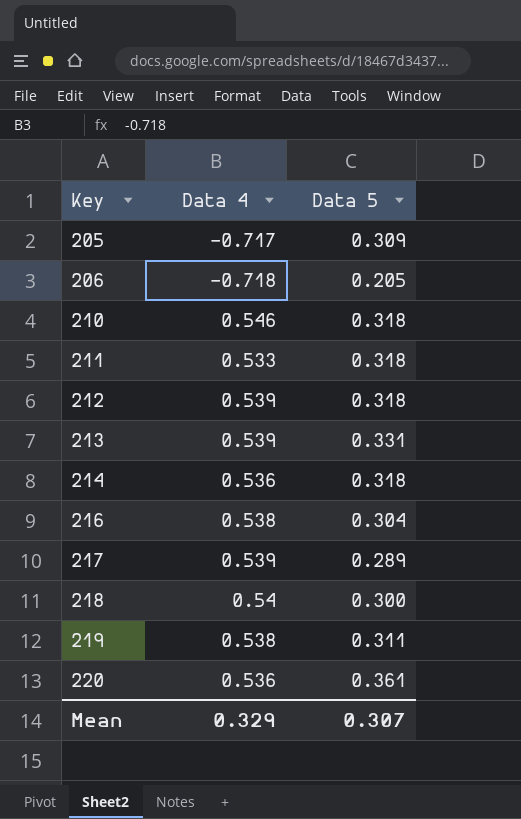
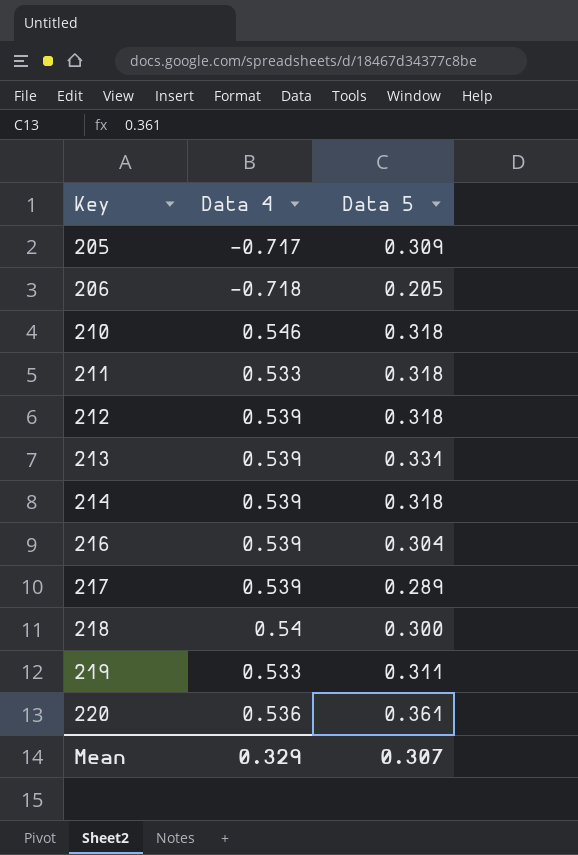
214 | Data 4: 0.536 -> 0.539
216 | Data 4: 0.538 -> 0.539
219 | Data 4: 0.538 -> 0.533

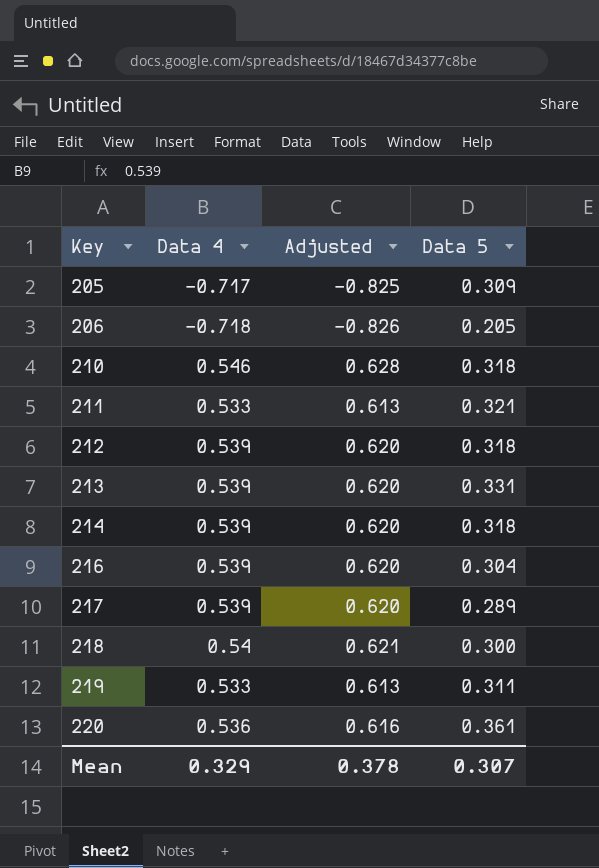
column Adjusted | formula: none -> [Data 4] * 1.15
211 | Data 5: 0.318 -> 0.321

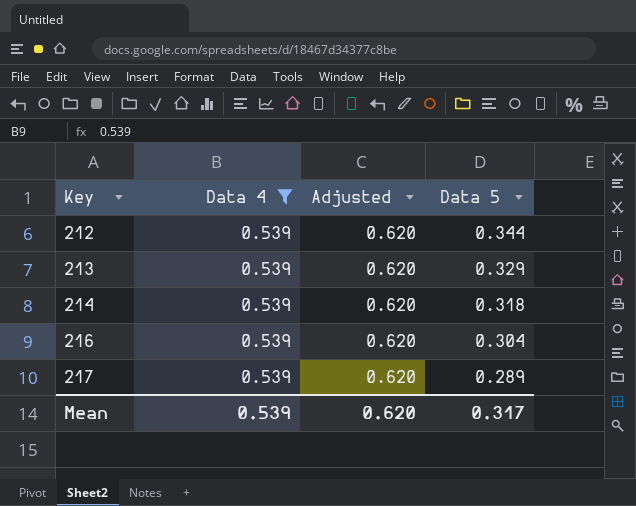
filter: none -> Data 4 = 0.539
212 | Data 5: 0.318 -> 0.344
213 | Data 5: 0.331 -> 0.329
Mean | Data 4: 0.329 -> 0.539
Mean | Adjusted: 0.378 -> 0.620
Mean | Data 5: 0.307 -> 0.317

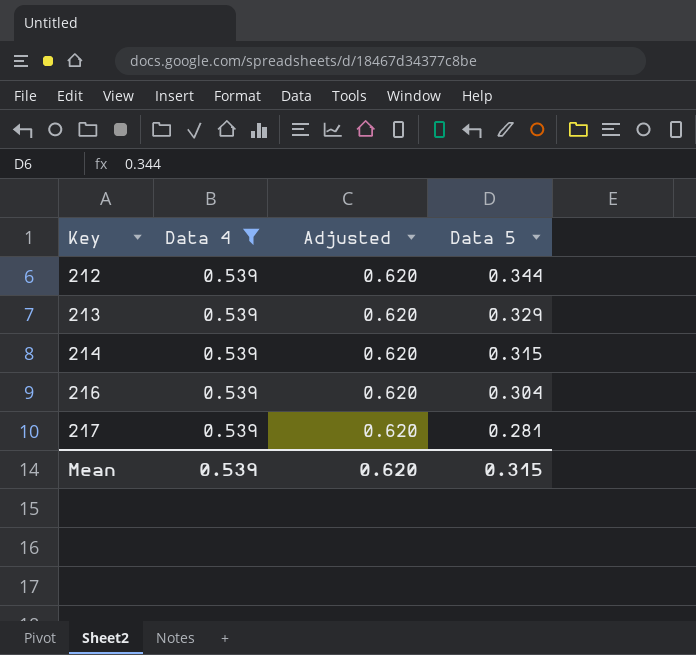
214 | Data 5: 0.318 -> 0.315
217 | Data 5: 0.289 -> 0.281
Mean | Data 5: 0.317 -> 0.315

